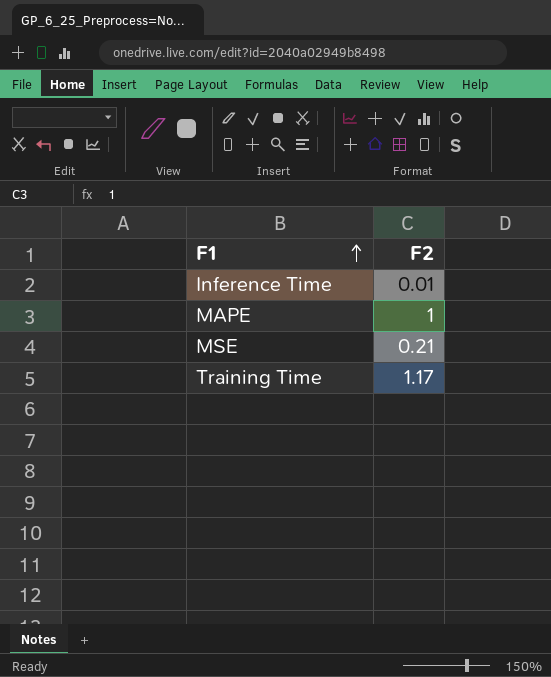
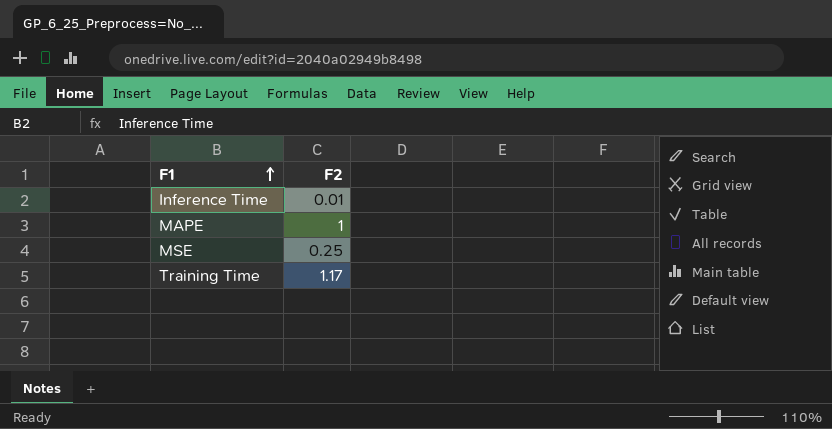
MSE | F2: 0.21 -> 0.25

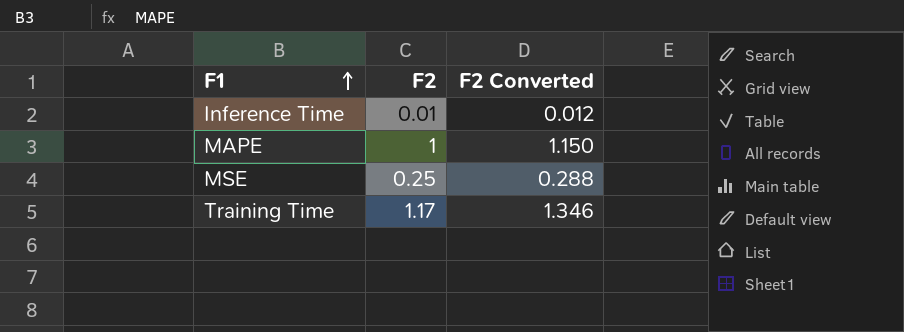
column F2 Converted | formula: none -> [F2] * 1.15

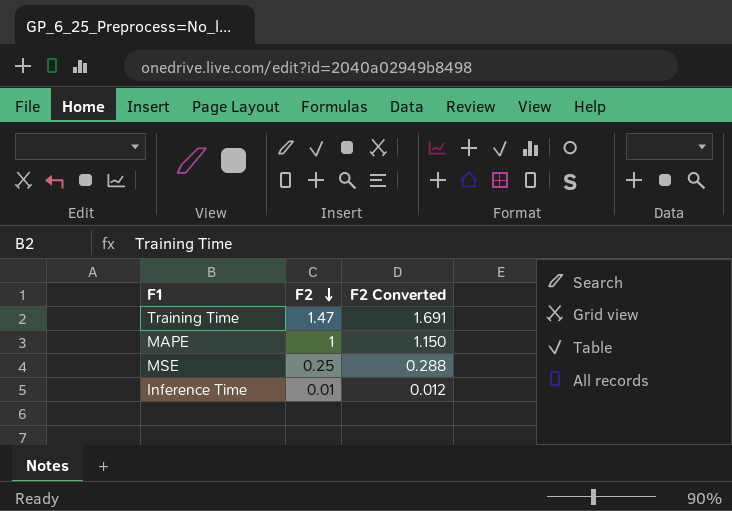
row order: F1 ascending -> F2 descending
Training Time | F2: 1.17 -> 1.47
Training Time | F2 Converted: 1.346 -> 1.691

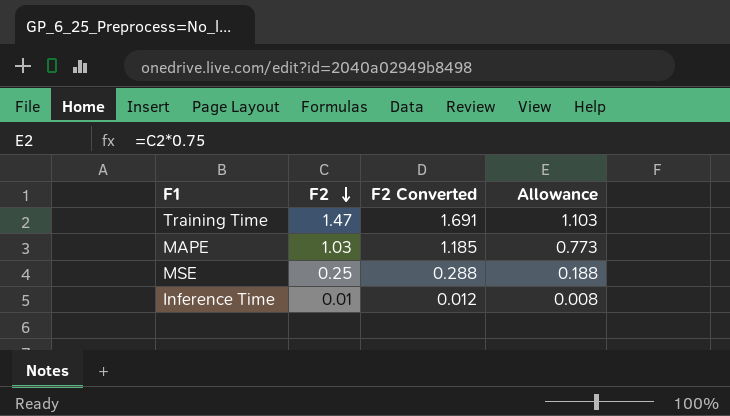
column Allowance | formula: none -> [F2] * 0.75
MAPE | F2: 1 -> 1.03
MAPE | F2 Converted: 1.150 -> 1.185

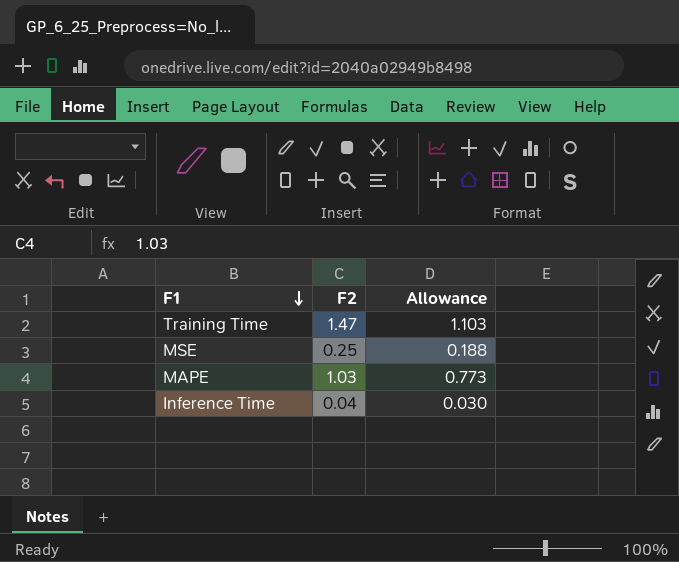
row order: F2 descending -> F1 descending
column F2 Converted | formula: [F2] * 1.15 -> none
Inference Time | F2: 0.01 -> 0.04
Inference Time | Allowance: 0.008 -> 0.030

